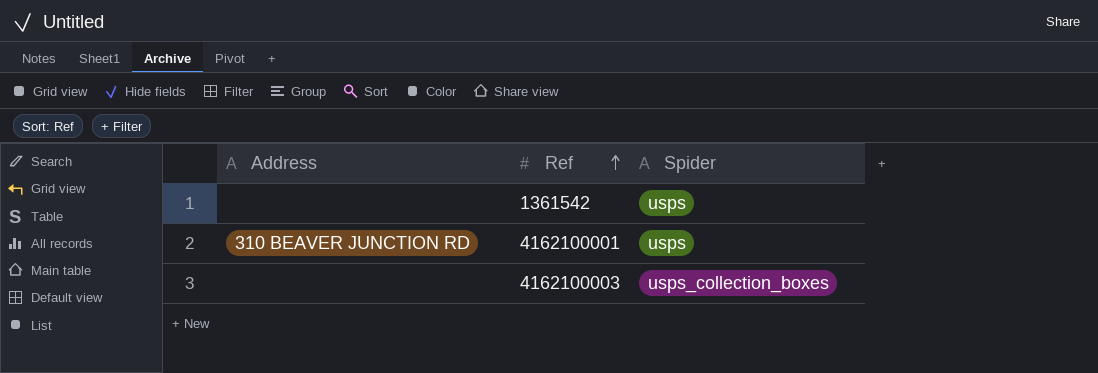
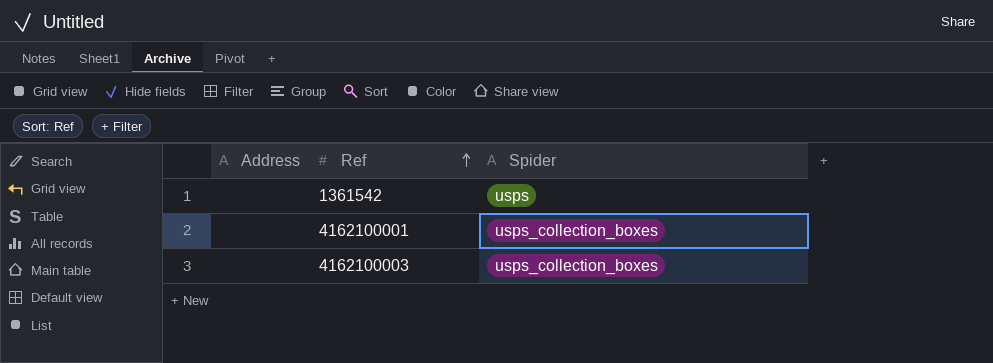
4162100001 | Address: 310 BEAVER JUNCTION RD -> none
4162100001 | Spider: usps -> usps_collection_boxes

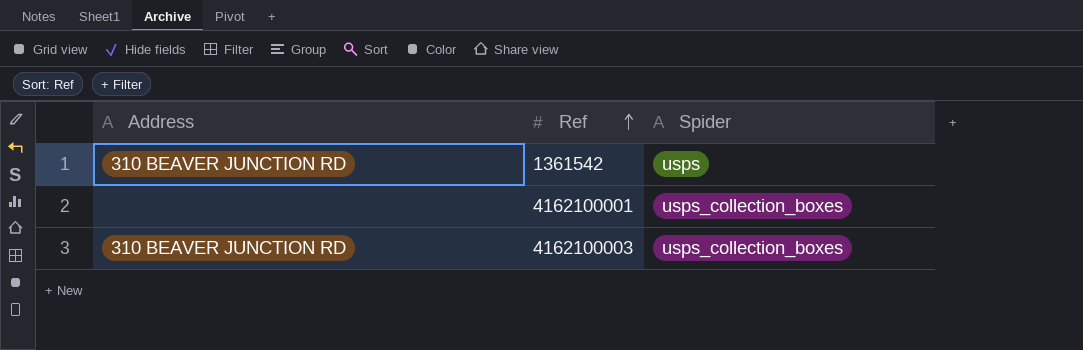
1361542 | Address: none -> 310 BEAVER JUNCTION RD
4162100003 | Address: none -> 310 BEAVER JUNCTION RD

